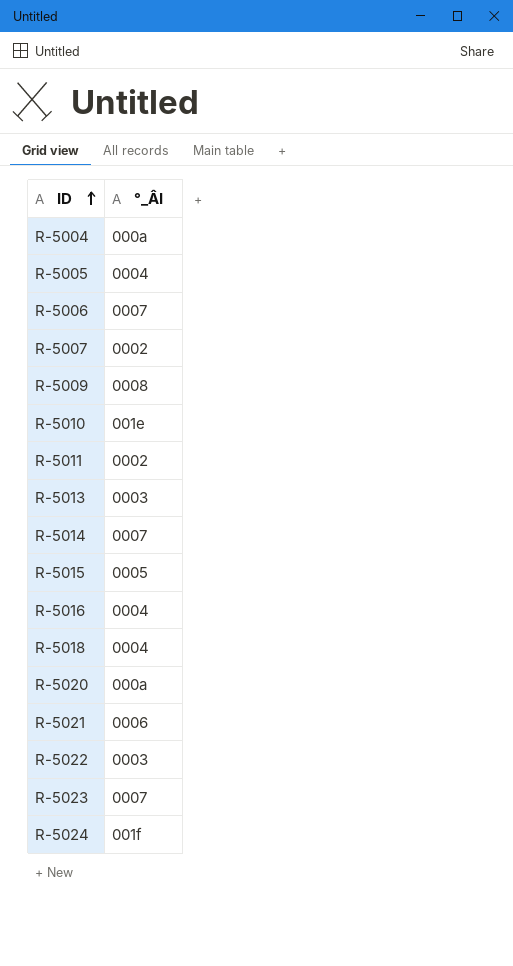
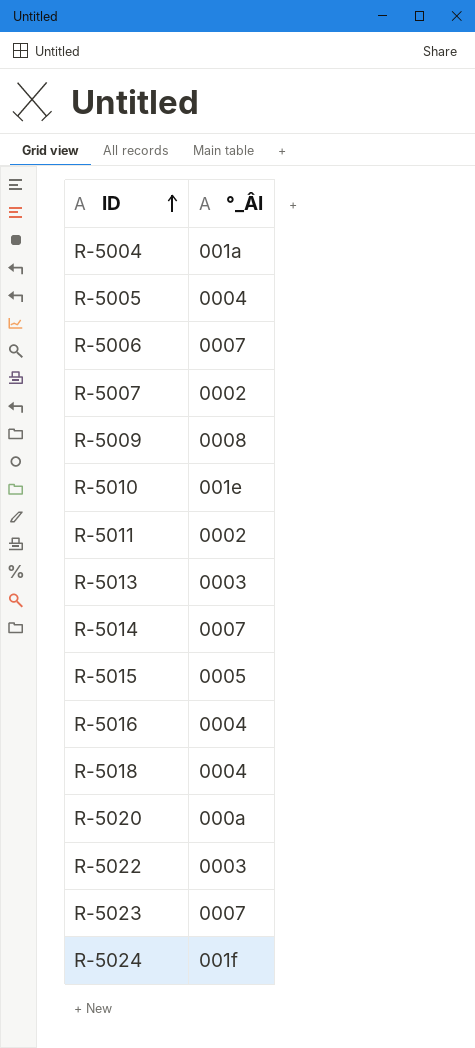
row R-5021: 0006 -> none
R-5004 | °_ÂI: 000a -> 001a

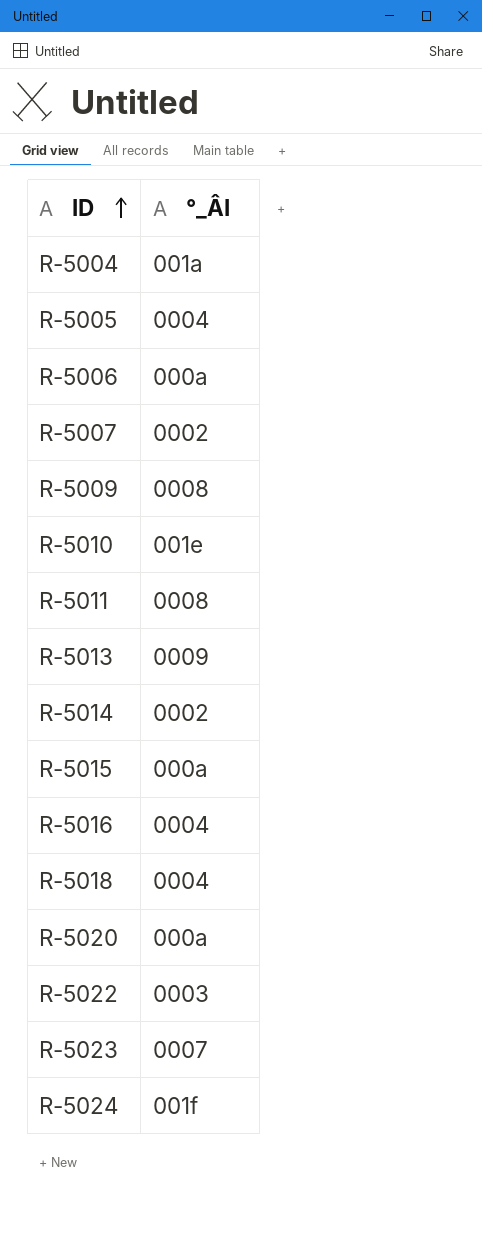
R-5006 | °_ÂI: 0007 -> 000a
R-5011 | °_ÂI: 0002 -> 0008
R-5013 | °_ÂI: 0003 -> 0009
R-5014 | °_ÂI: 0007 -> 0002
R-5015 | °_ÂI: 0005 -> 000a

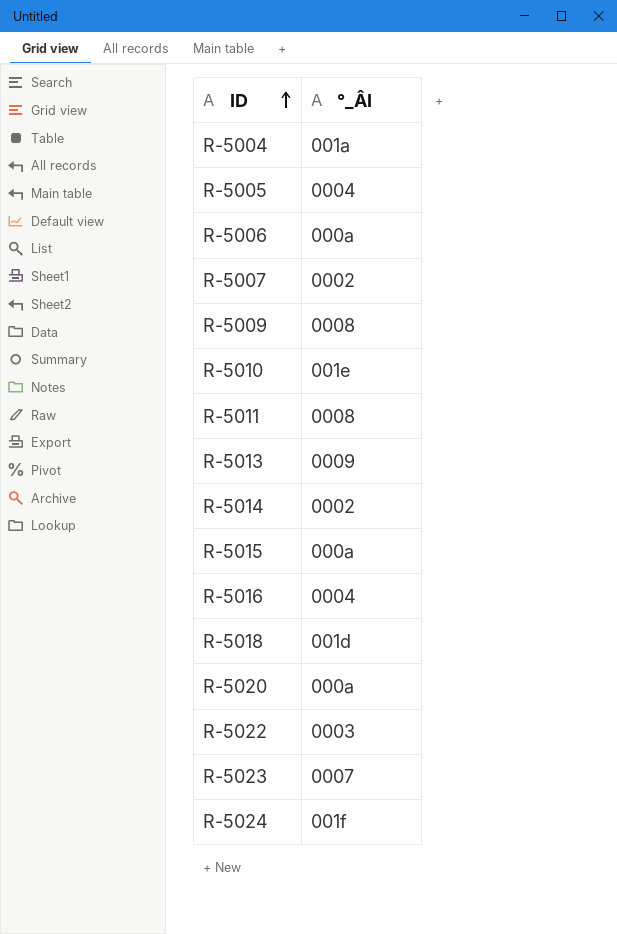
R-5018 | °_ÂI: 0004 -> 001d

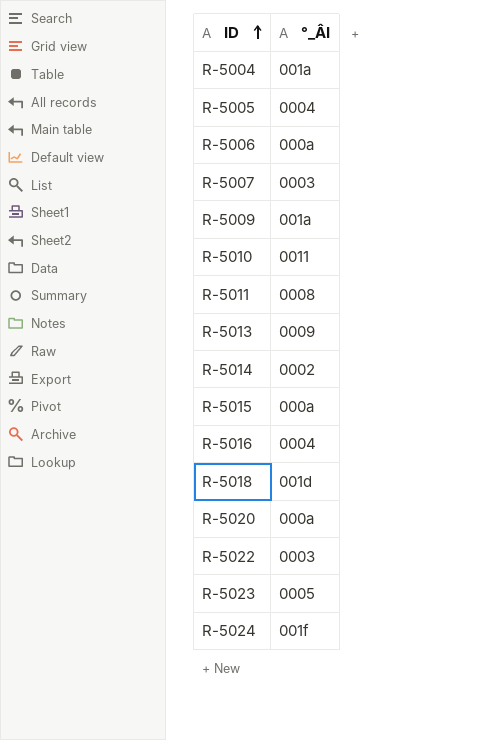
R-5007 | °_ÂI: 0002 -> 0003
R-5009 | °_ÂI: 0008 -> 001a
R-5010 | °_ÂI: 001e -> 0011
R-5023 | °_ÂI: 0007 -> 0005

